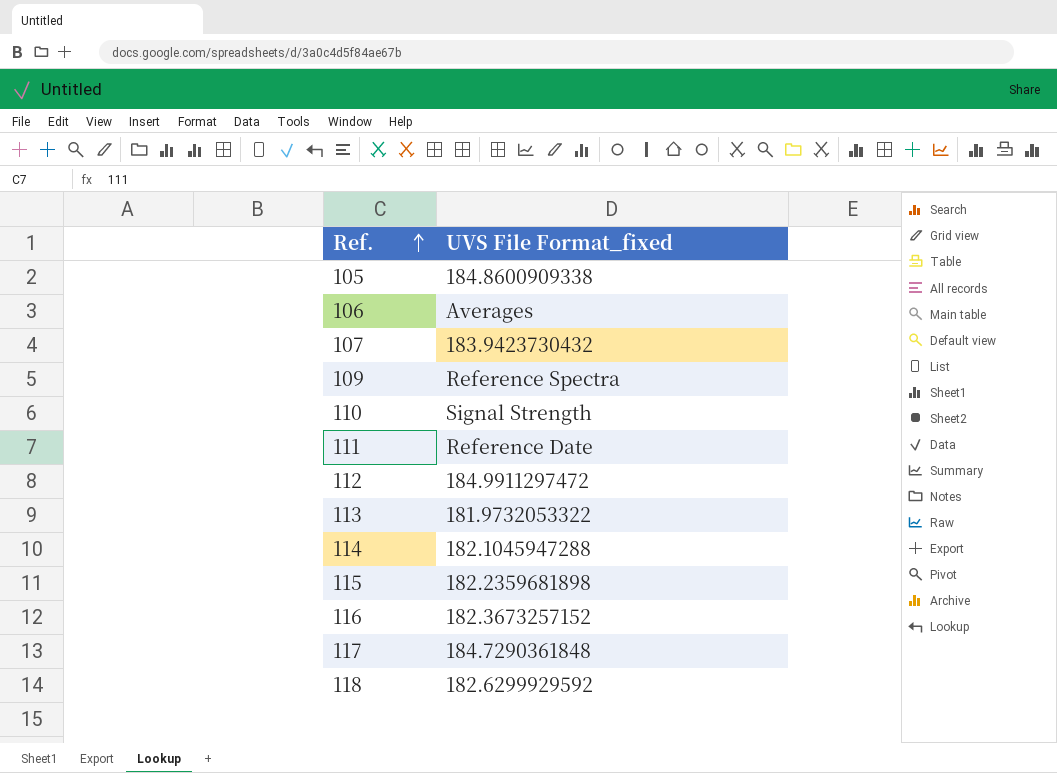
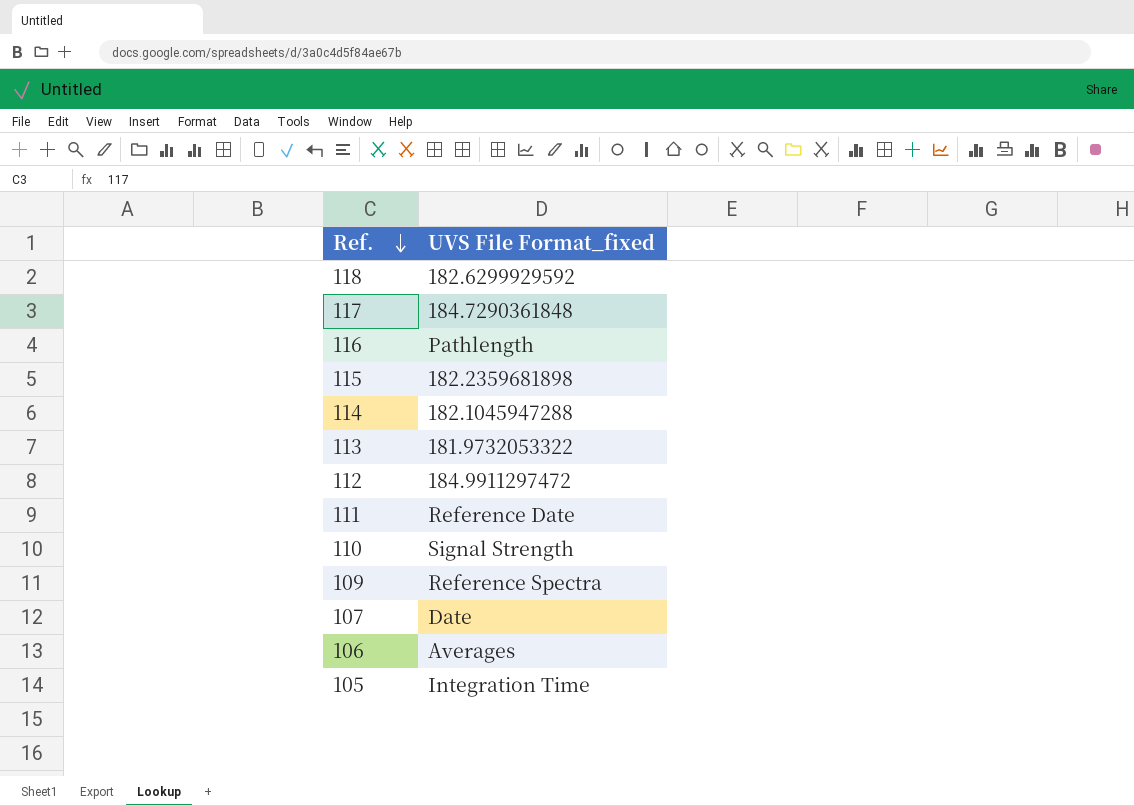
row order: Ref. ascending -> Ref. descending
116 | UVS File Format_fixed: 182.3673257152 -> Pathlength
107 | UVS File Format_fixed: 183.9423730432 -> Date
105 | UVS File Format_fixed: 184.8600909338 -> Integration Time

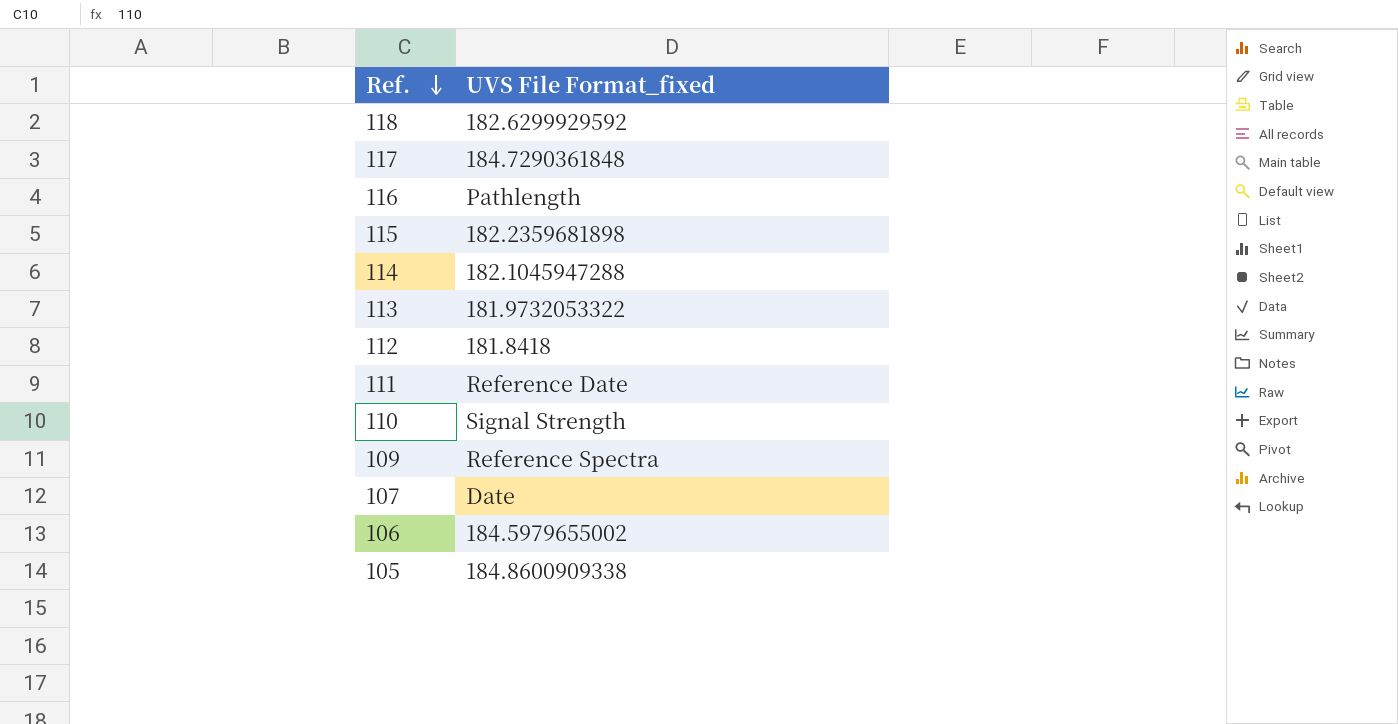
112 | UVS File Format_fixed: 184.9911297472 -> 181.8418
106 | UVS File Format_fixed: Averages -> 184.5979655002
105 | UVS File Format_fixed: Integration Time -> 184.8600909338

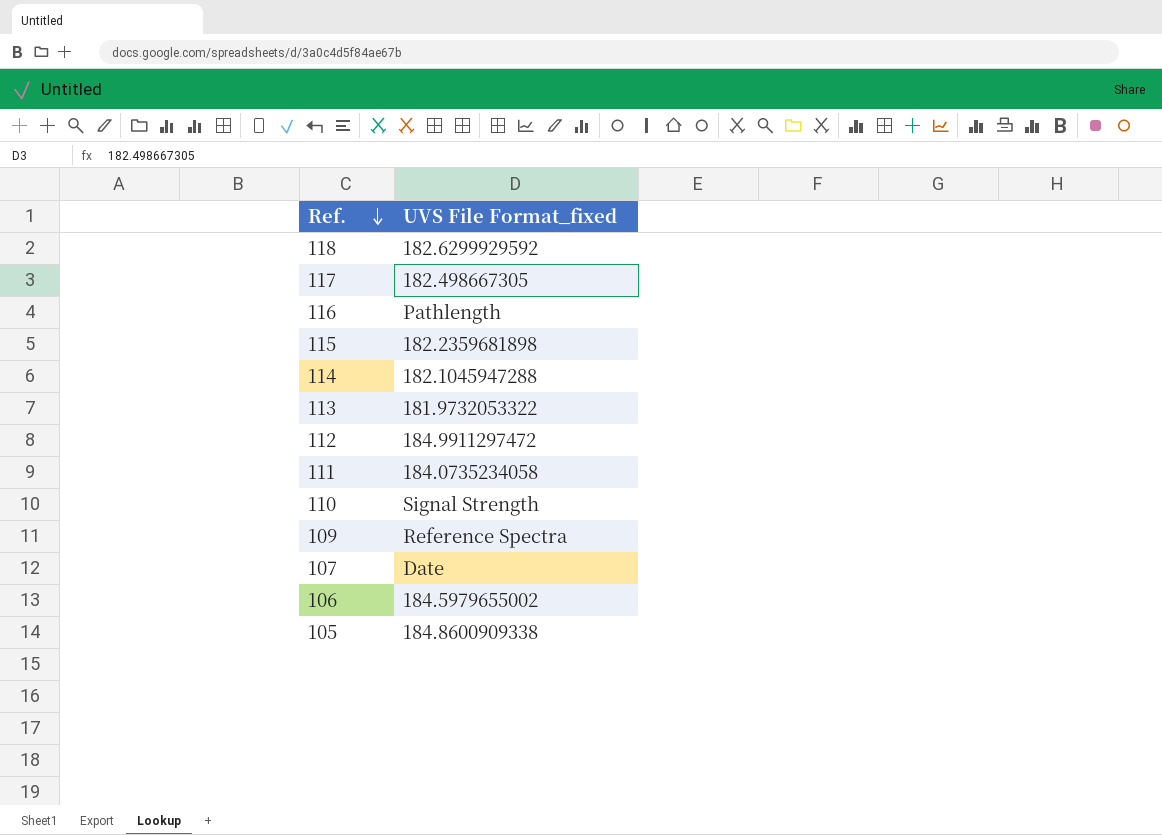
117 | UVS File Format_fixed: 184.7290361848 -> 182.498667305
112 | UVS File Format_fixed: 181.8418 -> 184.9911297472
111 | UVS File Format_fixed: Reference Date -> 184.0735234058

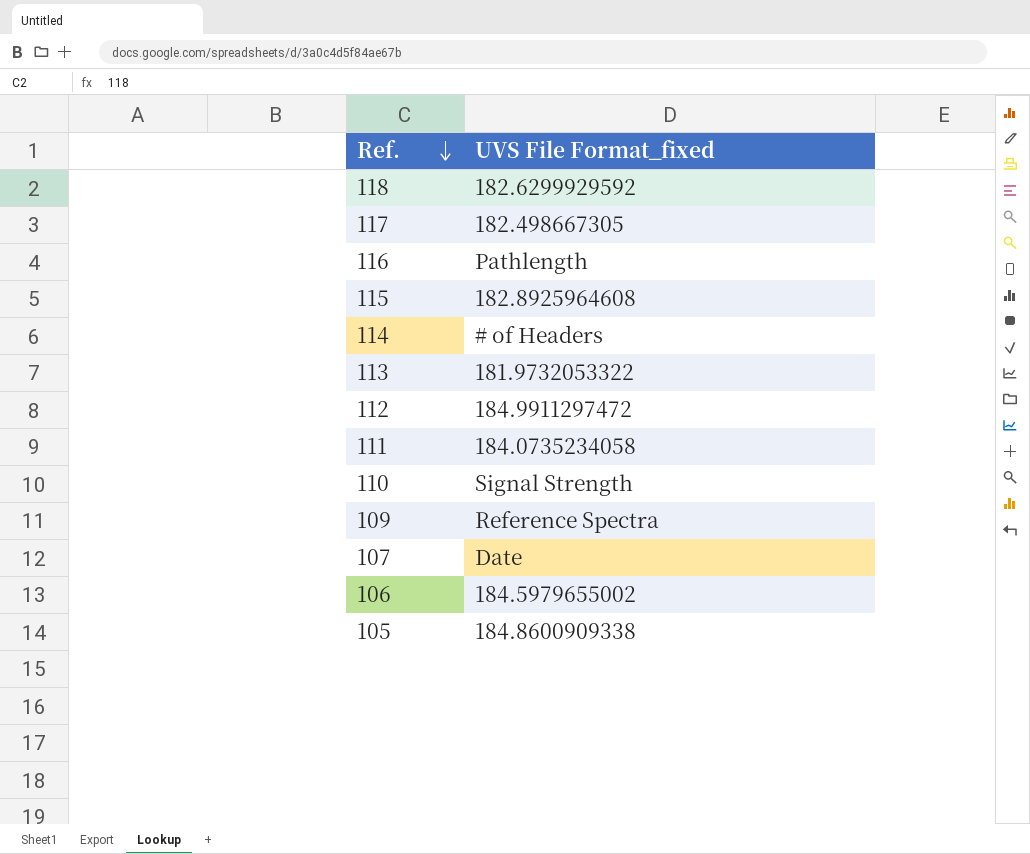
115 | UVS File Format_fixed: 182.2359681898 -> 182.8925964608
114 | UVS File Format_fixed: 182.1045947288 -> # of Headers

